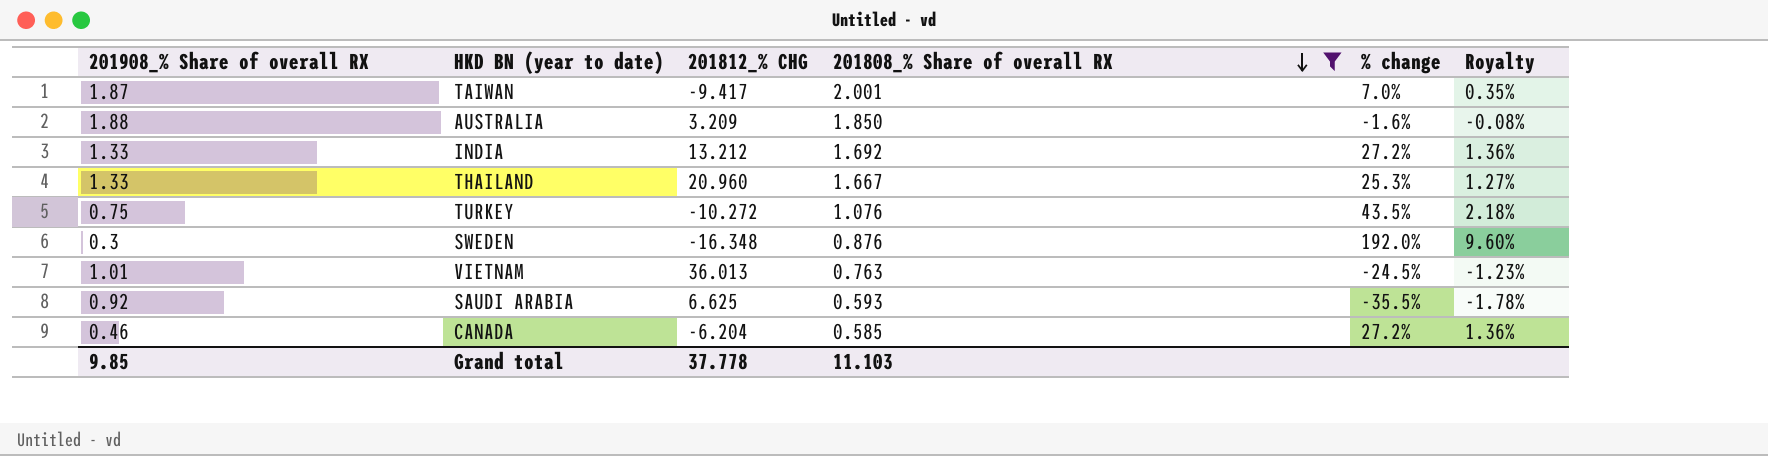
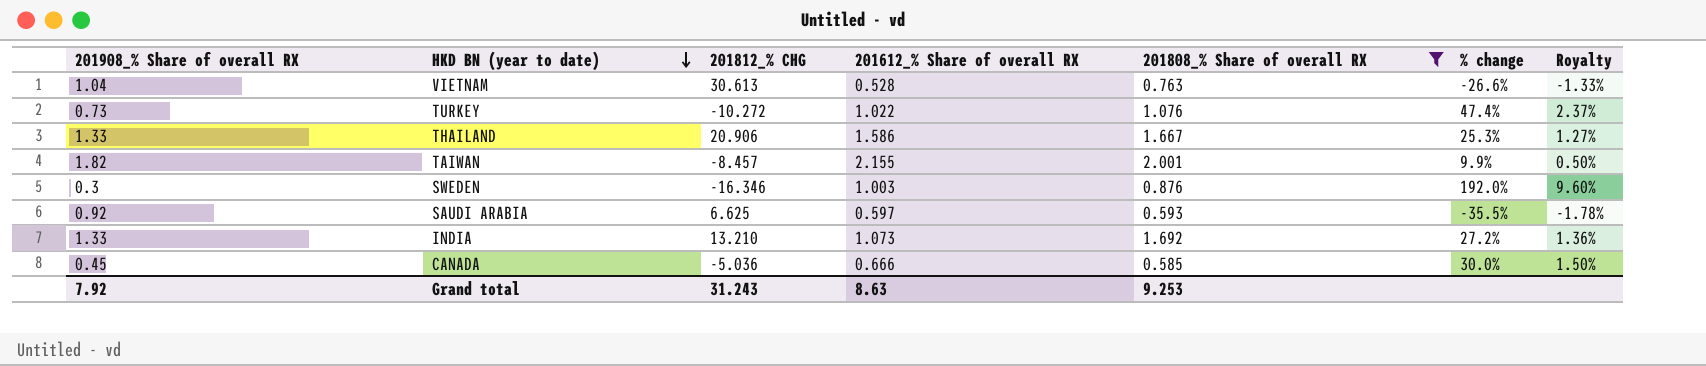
row order: 201808_% Share of overall RX descending -> HKD BN (year to date) descending
column 201612_% Share of overall RX | position: none -> 4
row AUSTRALIA: 1.88 | 3.209 | 1.850 | -1.6% | -0.08% -> none
VIETNAM | 201908_% Share of overall RX: 1.01 -> 1.04
VIETNAM | 201812_% CHG: 36.013 -> 30.613
VIETNAM | % change: -24.5% -> -26.6%
VIETNAM | Royalty: -1.23% -> -1.33%
TURKEY | 201908_% Share of overall RX: 0.75 -> 0.73
TURKEY | % change: 43.5% -> 47.4%
TURKEY | Royalty: 2.18% -> 2.37%
THAILAND | 201812_% CHG: 20.960 -> 20.906
TAIWAN | 201908_% Share of overall RX: 1.87 -> 1.82
TAIWAN | 201812_% CHG: -9.417 -> -8.457
TAIWAN | % change: 7.0% -> 9.9%
TAIWAN | Royalty: 0.35% -> 0.50%
SWEDEN | 201812_% CHG: -16.348 -> -16.346
INDIA | 201812_% CHG: 13.212 -> 13.210
CANADA | 201908_% Share of overall RX: 0.46 -> 0.45
CANADA | 201812_% CHG: -6.204 -> -5.036
CANADA | % change: 27.2% -> 30.0%
CANADA | Royalty: 1.36% -> 1.50%
Grand total | 201908_% Share of overall RX: 9.85 -> 7.92
Grand total | 201812_% CHG: 37.778 -> 31.243
Grand total | 201808_% Share of overall RX: 11.103 -> 9.253

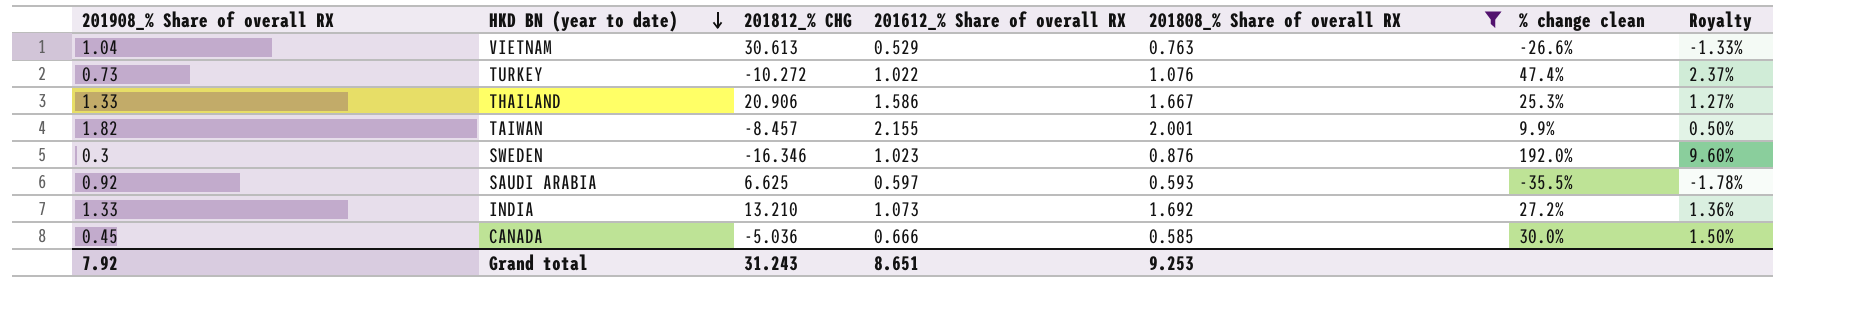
column name: % change -> % change clean
VIETNAM | 201612_% Share of overall RX: 0.528 -> 0.529
SWEDEN | 201612_% Share of overall RX: 1.003 -> 1.023
Grand total | 201612_% Share of overall RX: 8.63 -> 8.651

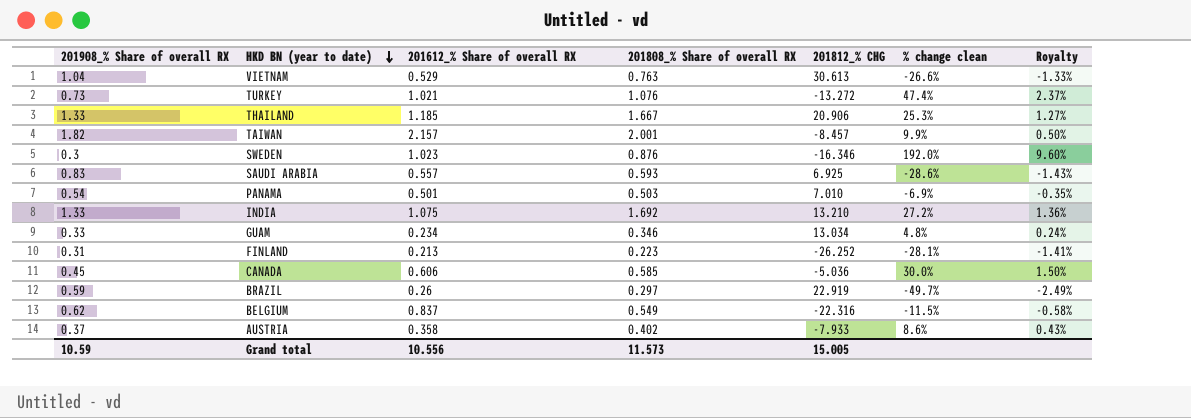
filter: 201808_% Share of overall RX >= 0.585 -> none
column 201812_% CHG | position: 3 -> 5
TURKEY | 201612_% Share of overall RX: 1.022 -> 1.021
TURKEY | 201812_% CHG: -10.272 -> -13.272
THAILAND | 201612_% Share of overall RX: 1.586 -> 1.185
TAIWAN | 201612_% Share of overall RX: 2.155 -> 2.157
SAUDI ARABIA | 201908_% Share of overall RX: 0.92 -> 0.83
SAUDI ARABIA | 201612_% Share of overall RX: 0.597 -> 0.557
SAUDI ARABIA | 201812_% CHG: 6.625 -> 6.925
SAUDI ARABIA | % change clean: -35.5% -> -28.6%
SAUDI ARABIA | Royalty: -1.78% -> -1.43%
INDIA | 201612_% Share of overall RX: 1.073 -> 1.075
CANADA | 201612_% Share of overall RX: 0.666 -> 0.606
Grand total | 201908_% Share of overall RX: 7.92 -> 10.59
Grand total | 201612_% Share of overall RX: 8.651 -> 10.556
Grand total | 201808_% Share of overall RX: 9.253 -> 11.573
Grand total | 201812_% CHG: 31.243 -> 15.005

